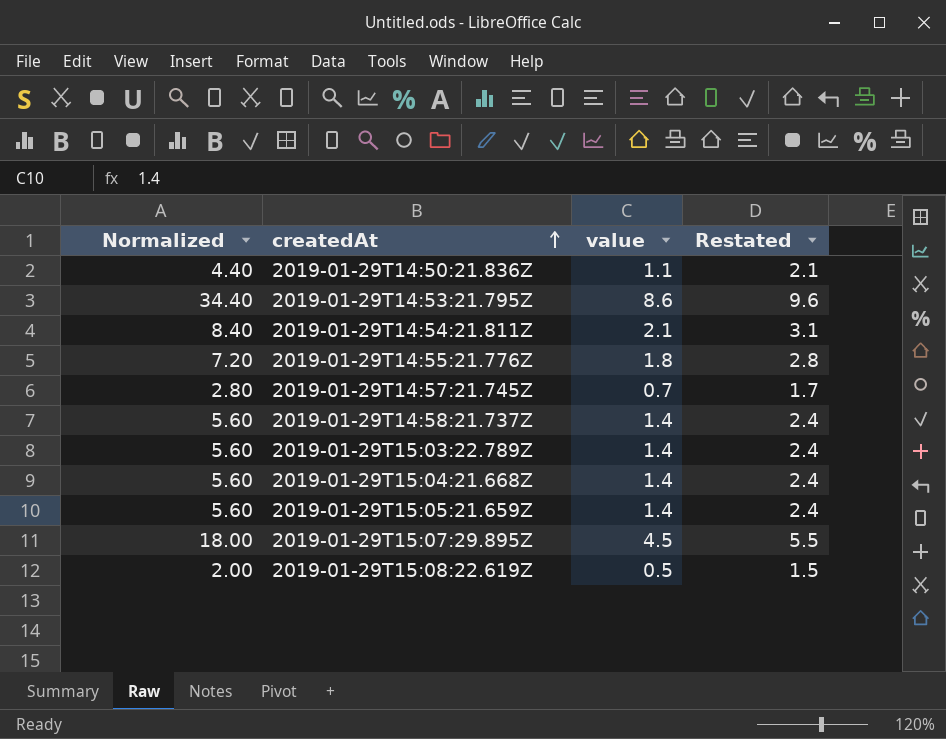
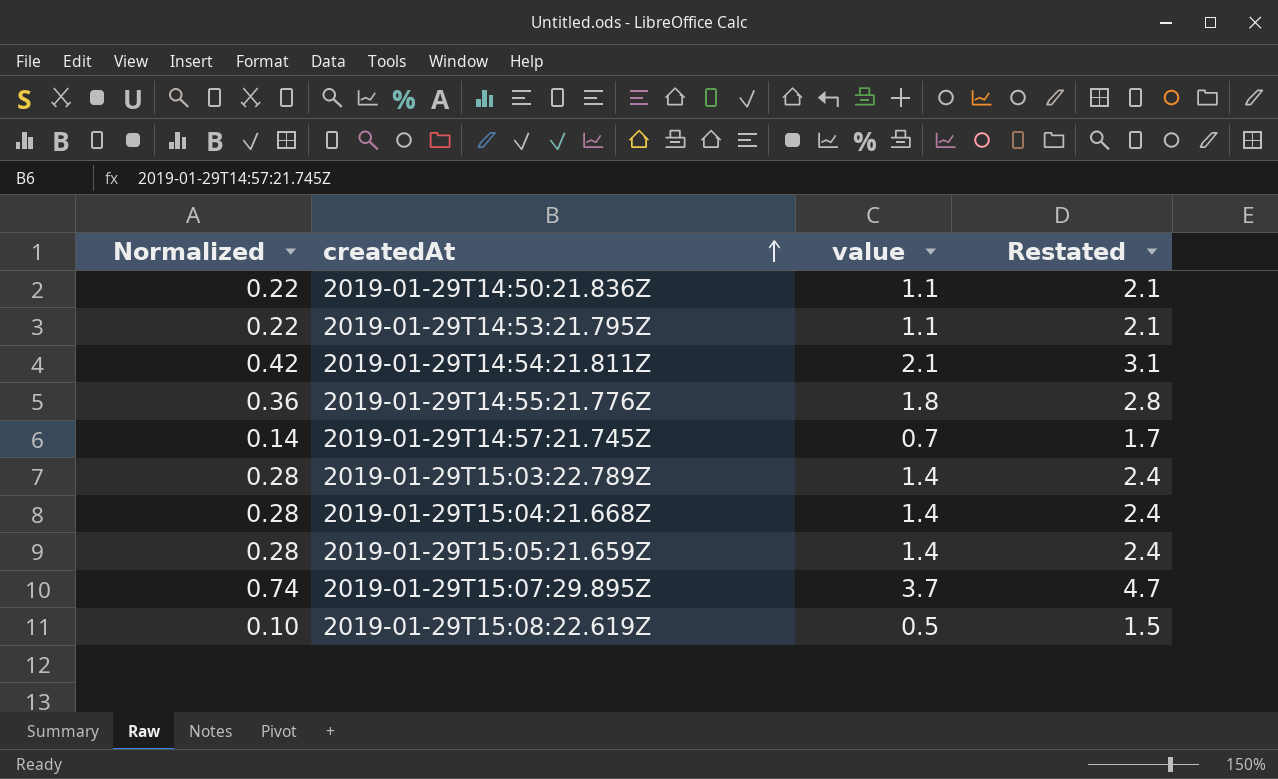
column Normalized | formula: [value] * 4 -> [value] * 0.2
row 2019-01-29T14:58:21.737Z: 5.60 | 1.4 | 2.4 -> none
2019-01-29T14:53:21.795Z | value: 8.6 -> 1.1
2019-01-29T14:53:21.795Z | Restated: 9.6 -> 2.1
2019-01-29T15:07:29.895Z | value: 4.5 -> 3.7
2019-01-29T15:07:29.895Z | Restated: 5.5 -> 4.7

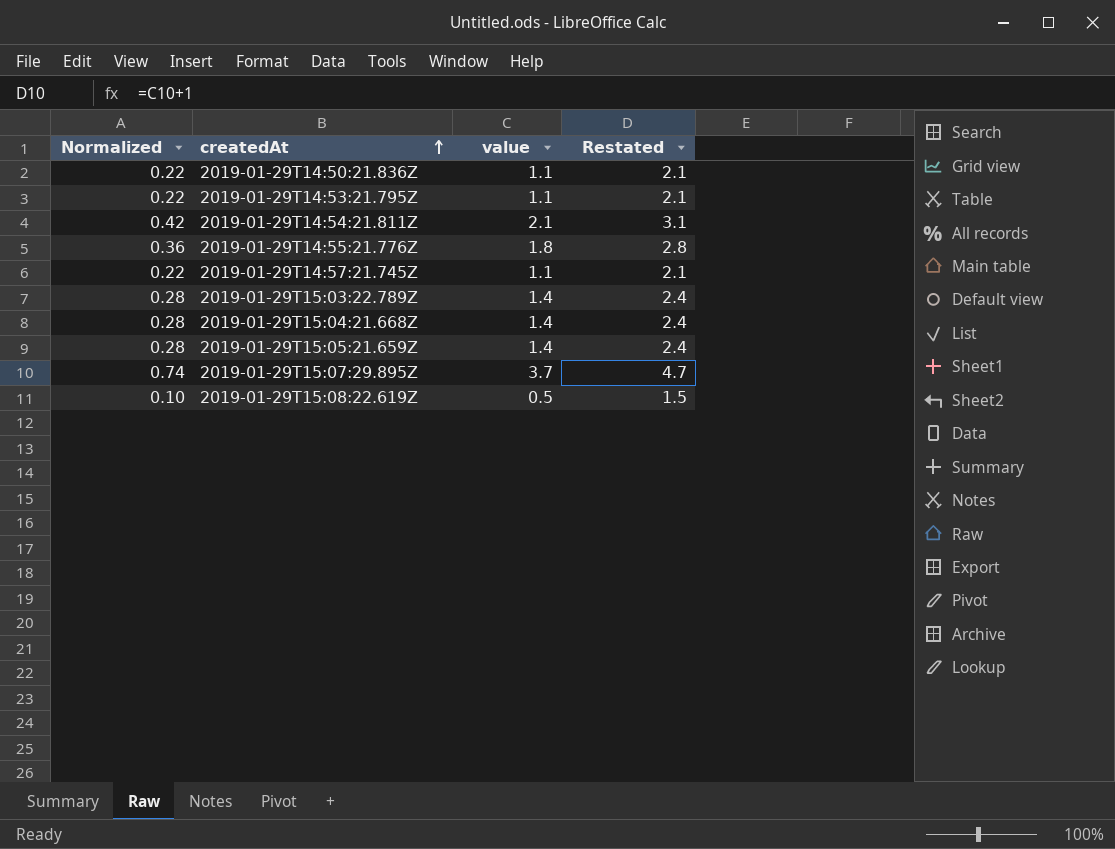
2019-01-29T14:57:21.745Z | Normalized: 0.14 -> 0.22
2019-01-29T14:57:21.745Z | value: 0.7 -> 1.1
2019-01-29T14:57:21.745Z | Restated: 1.7 -> 2.1

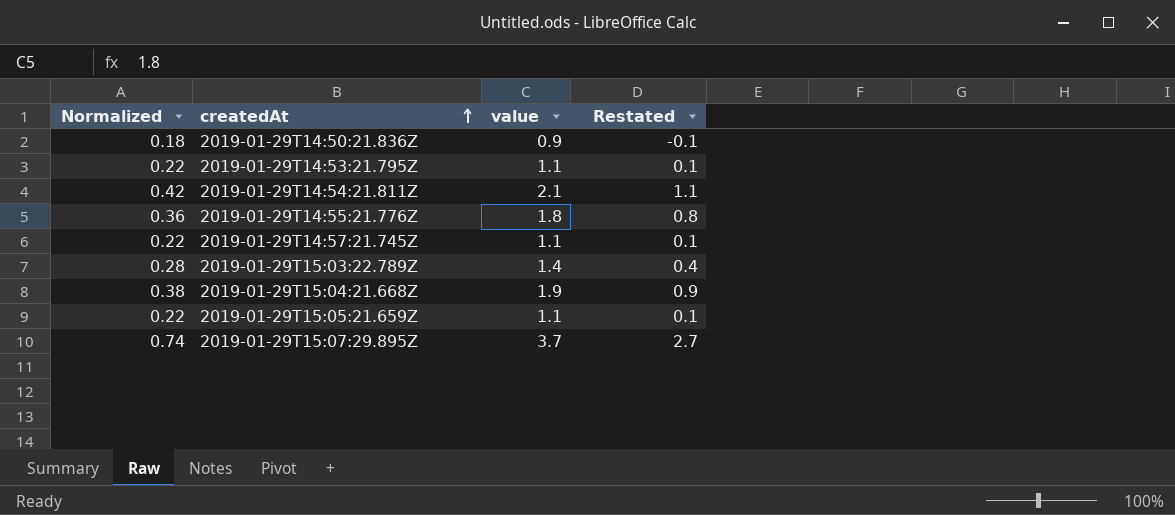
column Restated | formula: [value] + 1 -> [value] - 1
row 2019-01-29T15:08:22.619Z: 0.10 | 0.5 | 1.5 -> none
2019-01-29T14:50:21.836Z | Normalized: 0.22 -> 0.18
2019-01-29T14:50:21.836Z | value: 1.1 -> 0.9
2019-01-29T15:04:21.668Z | Normalized: 0.28 -> 0.38
2019-01-29T15:04:21.668Z | value: 1.4 -> 1.9
2019-01-29T15:05:21.659Z | Normalized: 0.28 -> 0.22
2019-01-29T15:05:21.659Z | value: 1.4 -> 1.1

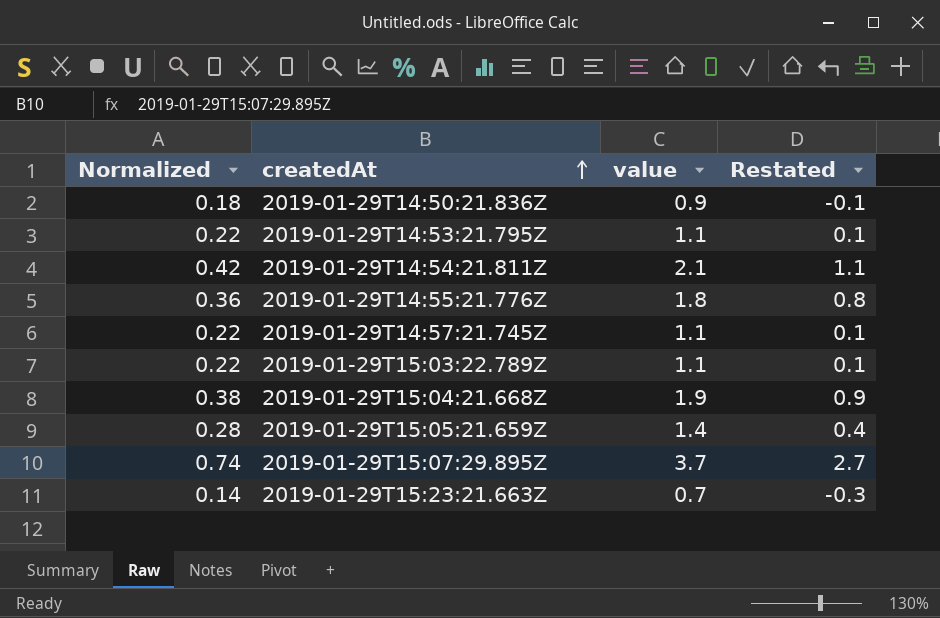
2019-01-29T15:03:22.789Z | Normalized: 0.28 -> 0.22
2019-01-29T15:03:22.789Z | value: 1.4 -> 1.1
2019-01-29T15:03:22.789Z | Restated: 0.4 -> 0.1
2019-01-29T15:05:21.659Z | Normalized: 0.22 -> 0.28
2019-01-29T15:05:21.659Z | value: 1.1 -> 1.4
2019-01-29T15:05:21.659Z | Restated: 0.1 -> 0.4
row 2019-01-29T15:23:21.663Z: none -> 0.14 | 0.7 | -0.3

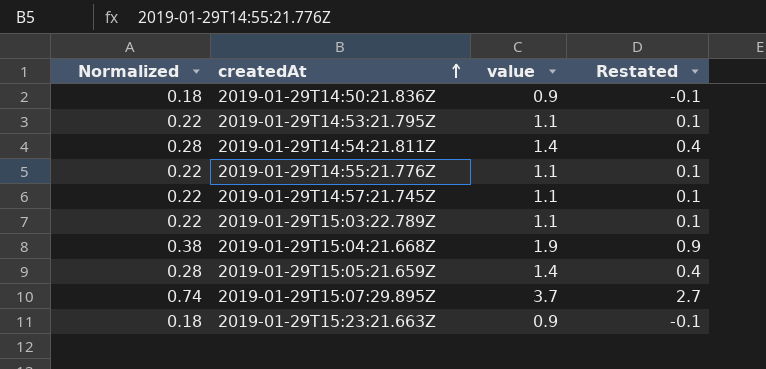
2019-01-29T14:54:21.811Z | Normalized: 0.42 -> 0.28
2019-01-29T14:54:21.811Z | value: 2.1 -> 1.4
2019-01-29T14:54:21.811Z | Restated: 1.1 -> 0.4
2019-01-29T14:55:21.776Z | Normalized: 0.36 -> 0.22
2019-01-29T14:55:21.776Z | value: 1.8 -> 1.1
2019-01-29T14:55:21.776Z | Restated: 0.8 -> 0.1
2019-01-29T15:23:21.663Z | Normalized: 0.14 -> 0.18
2019-01-29T15:23:21.663Z | value: 0.7 -> 0.9
2019-01-29T15:23:21.663Z | Restated: -0.3 -> -0.1

